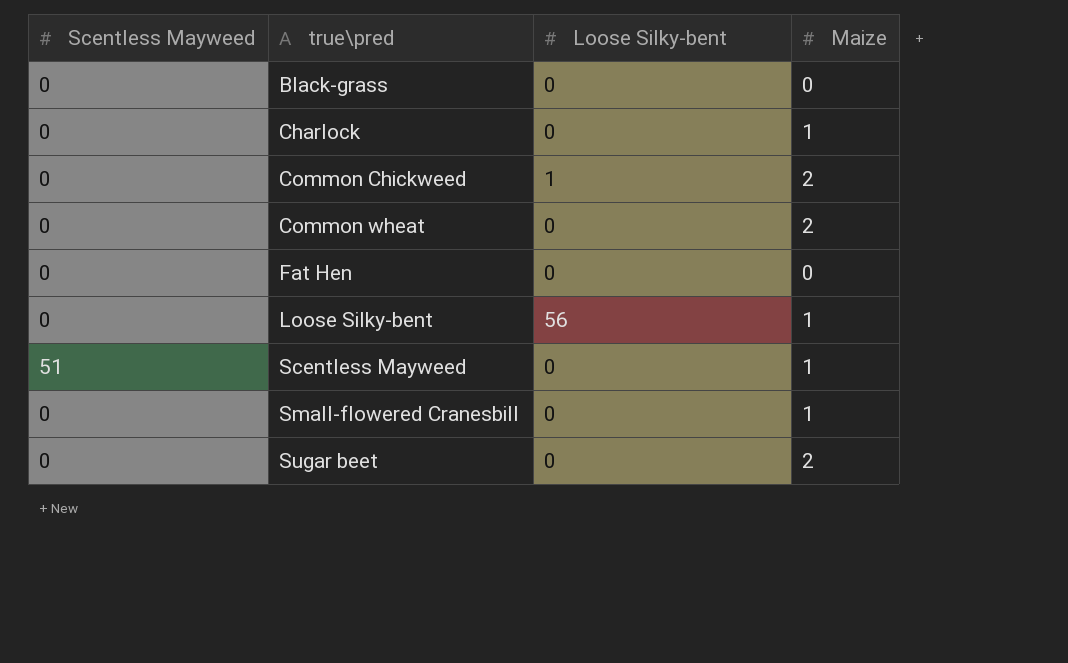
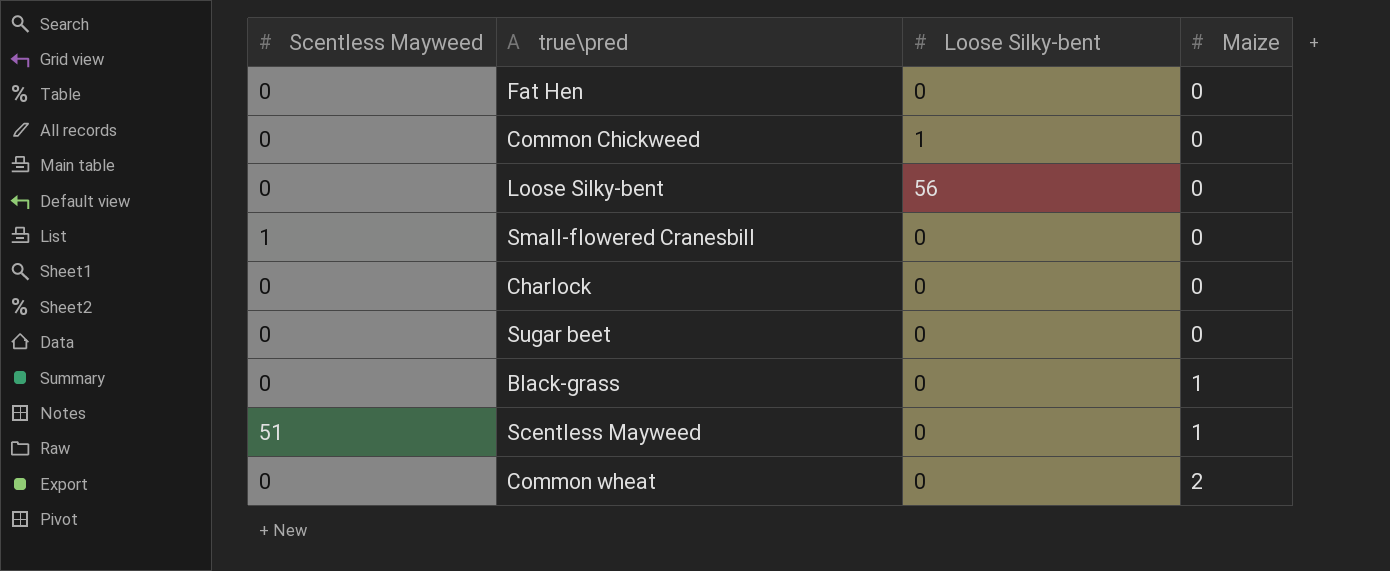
row order: true\pred ascending -> Maize ascending
Common Chickweed | Maize: 2 -> 0
Loose Silky-bent | Maize: 1 -> 0
Small-flowered Cranesbill | Scentless Mayweed: 0 -> 1
Small-flowered Cranesbill | Maize: 1 -> 0
Charlock | Maize: 1 -> 0
Sugar beet | Maize: 2 -> 0
Black-grass | Maize: 0 -> 1

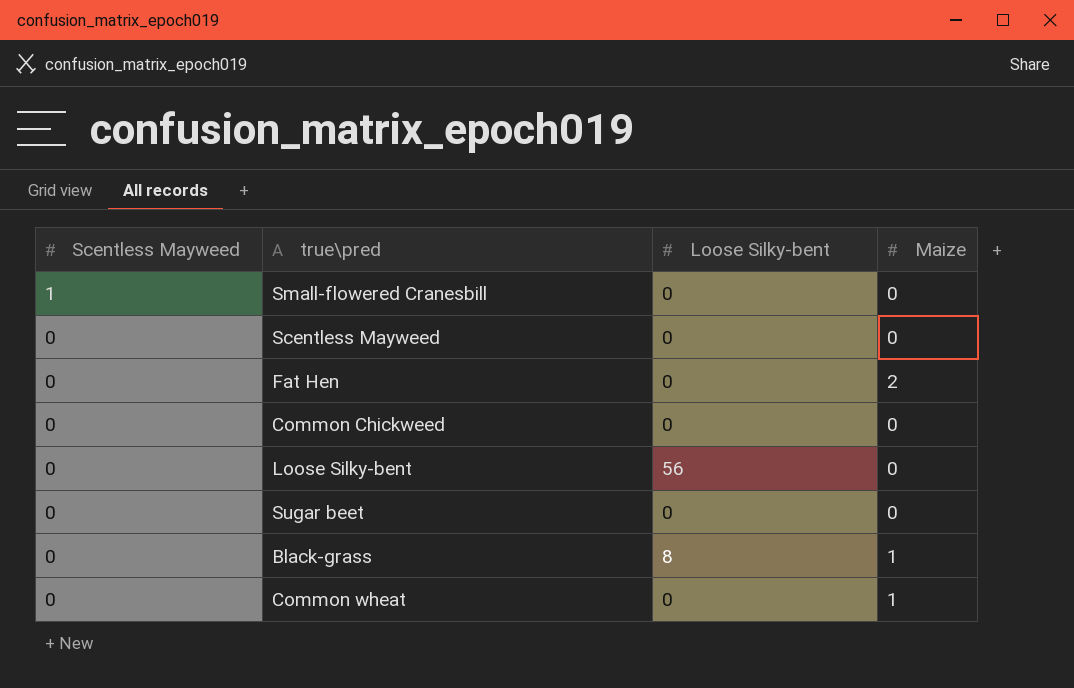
row order: Maize ascending -> Scentless Mayweed descending
row Charlock: 0 | 0 | 0 -> none
Scentless Mayweed | Scentless Mayweed: 51 -> 0
Scentless Mayweed | Maize: 1 -> 0
Fat Hen | Maize: 0 -> 2
Common Chickweed | Loose Silky-bent: 1 -> 0
Black-grass | Loose Silky-bent: 0 -> 8
Common wheat | Maize: 2 -> 1

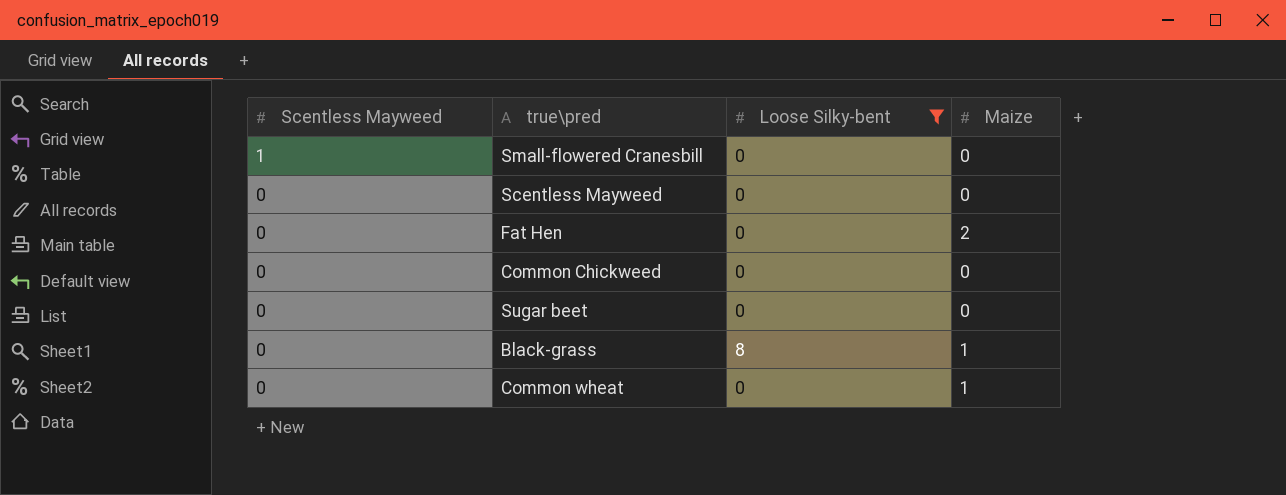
filter: none -> Loose Silky-bent != 56

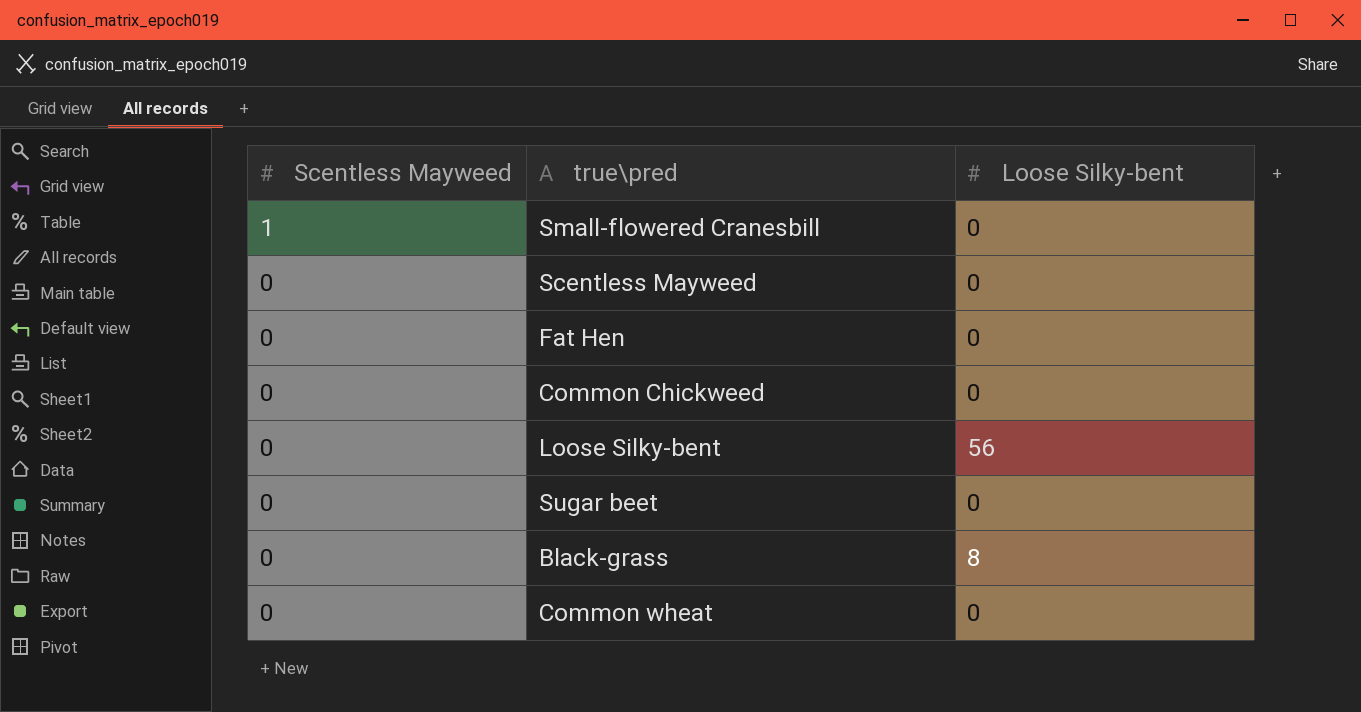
filter: Loose Silky-bent != 56 -> none
column Maize | position: 4 -> none

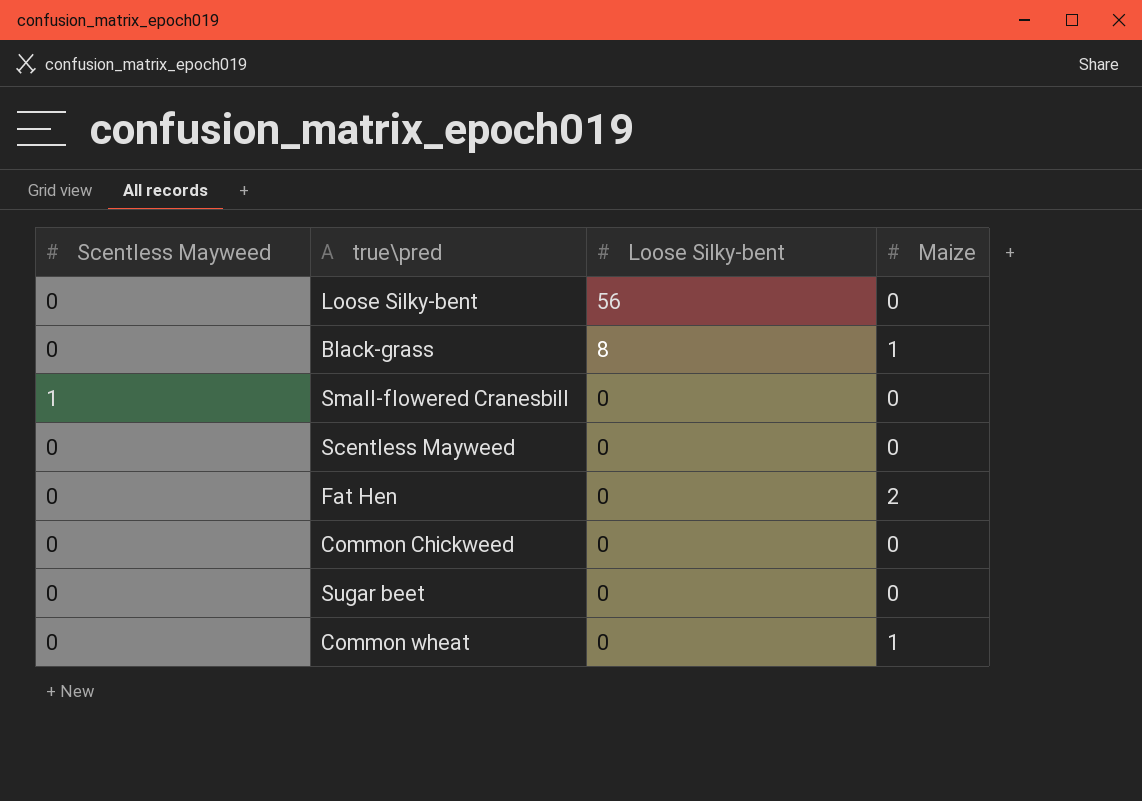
row order: Scentless Mayweed descending -> Loose Silky-bent descending
column Maize | position: none -> 4

